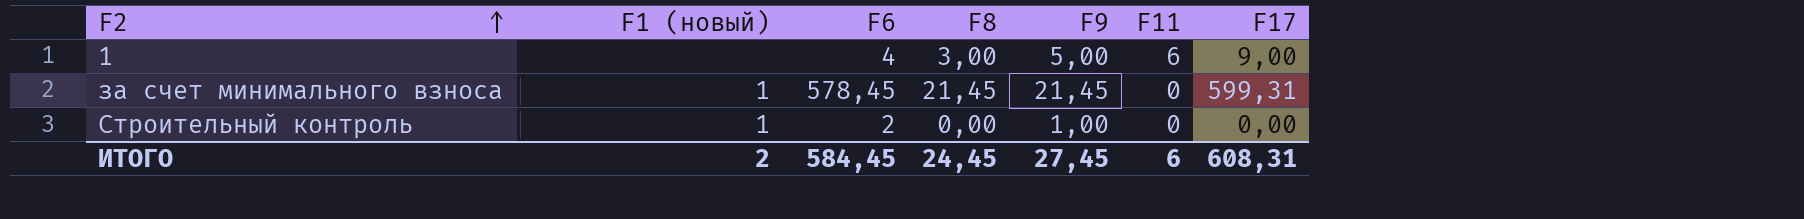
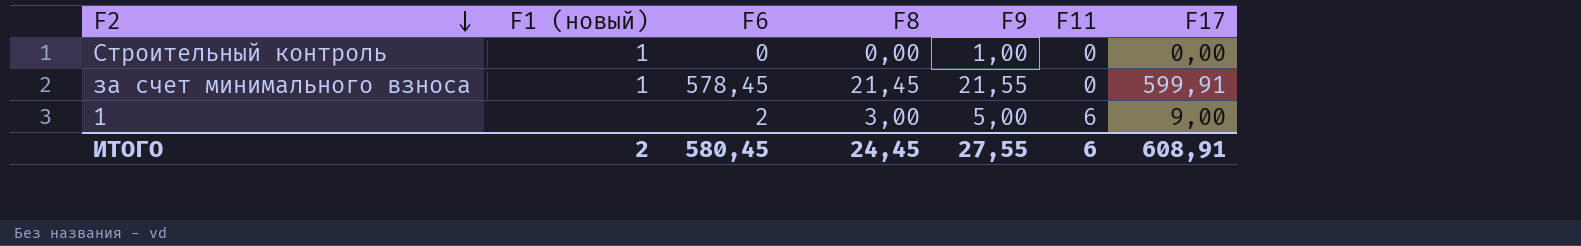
row order: F2 ascending -> F2 descending
Строительный контроль | F6: 2 -> 0
за счет минимального взноса | F9: 21,45 -> 21,55
за счет минимального взноса | F17: 599,31 -> 599,91
1 | F6: 4 -> 2
ИТОГО | F6: 584,45 -> 580,45
ИТОГО | F9: 27,45 -> 27,55
ИТОГО | F17: 608,31 -> 608,91

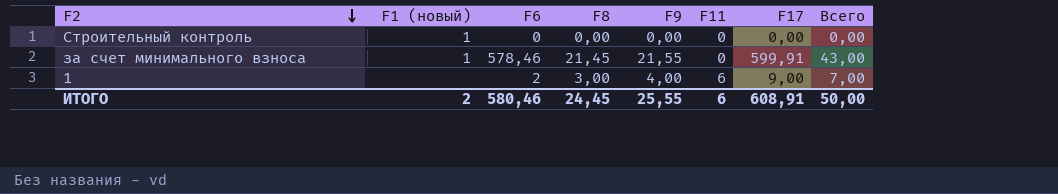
column Всего | formula: none -> [F8] + [F9]
Строительный контроль | F9: 1,00 -> 0,00
за счет минимального взноса | F6: 578,45 -> 578,46
1 | F9: 5,00 -> 4,00
ИТОГО | F6: 580,45 -> 580,46
ИТОГО | F9: 27,55 -> 25,55

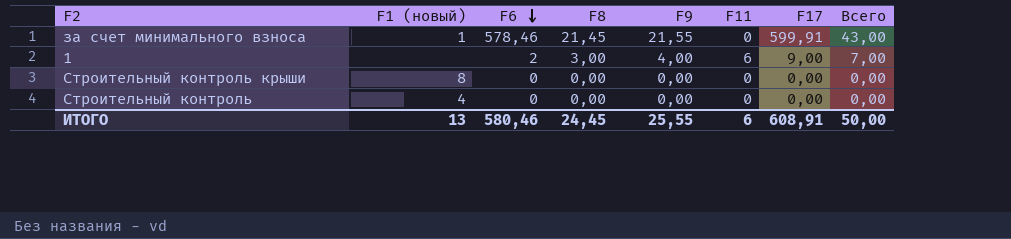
row order: F2 descending -> F6 descending
row Строительный контроль крыши: none -> 8 | 0 | 0,00 | 0,00 | 0 | 0,00 | 0,00
Строительный контроль | F1 (новый): 1 -> 4
ИТОГО | F1 (новый): 2 -> 13

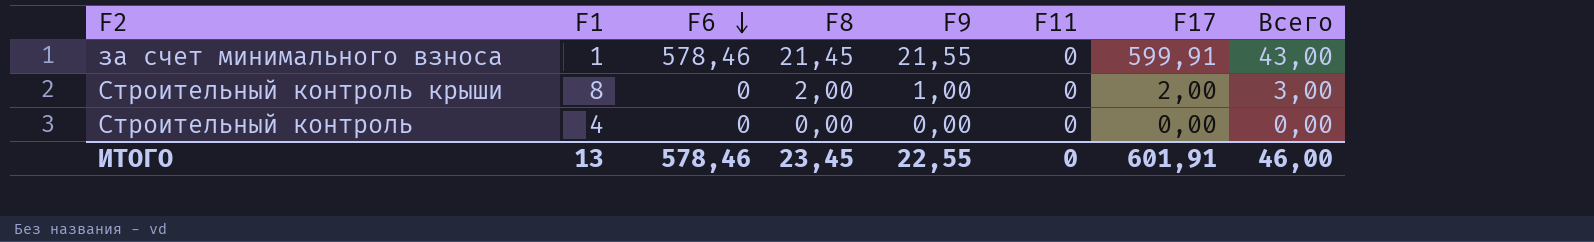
column name: F1 (новый) -> F1
row 1: none | 2 | 3,00 | 4,00 | 6 | 9,00 | 7,00 -> none
Строительный контроль крыши | F8: 0,00 -> 2,00
Строительный контроль крыши | F9: 0,00 -> 1,00
Строительный контроль крыши | F17: 0,00 -> 2,00
Строительный контроль крыши | Всего: 0,00 -> 3,00
ИТОГО | F6: 580,46 -> 578,46
ИТОГО | F8: 24,45 -> 23,45
ИТОГО | F9: 25,55 -> 22,55
ИТОГО | F11: 6 -> 0
ИТОГО | F17: 608,91 -> 601,91
ИТОГО | Всего: 50,00 -> 46,00

